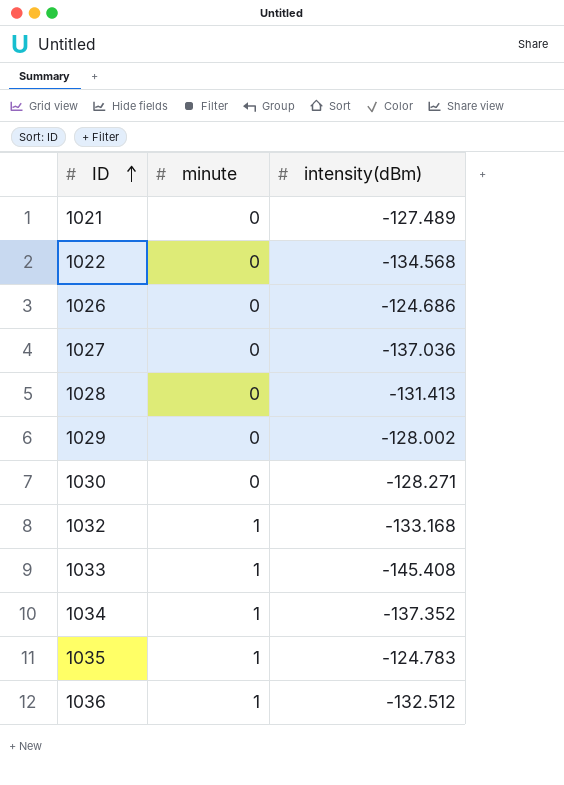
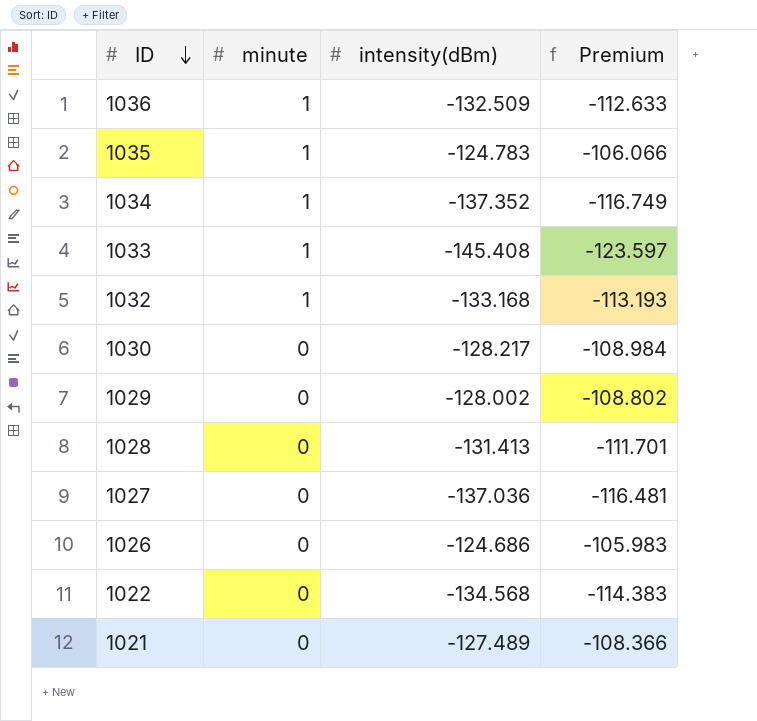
row order: ID ascending -> ID descending
column Premium | formula: none -> [intensity(dBm)] * 0.85
1036 | intensity(dBm): -132.512 -> -132.509
1030 | intensity(dBm): -128.271 -> -128.217

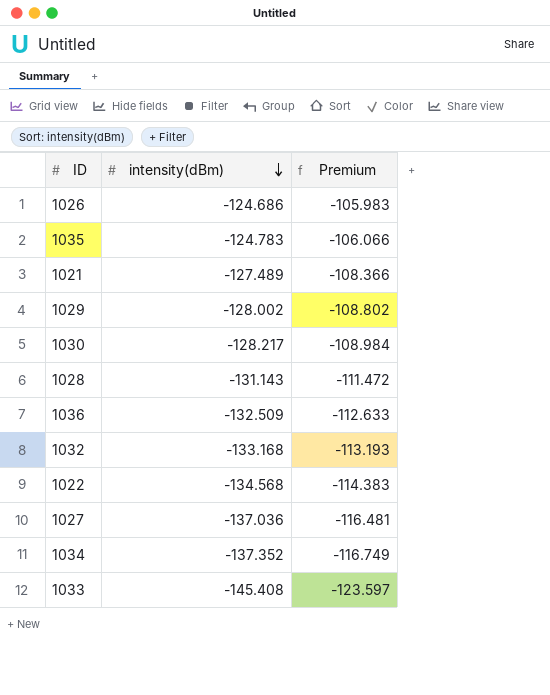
row order: ID descending -> intensity(dBm) descending
column minute | position: 2 -> none
1028 | intensity(dBm): -131.413 -> -131.143
1028 | Premium: -111.701 -> -111.472

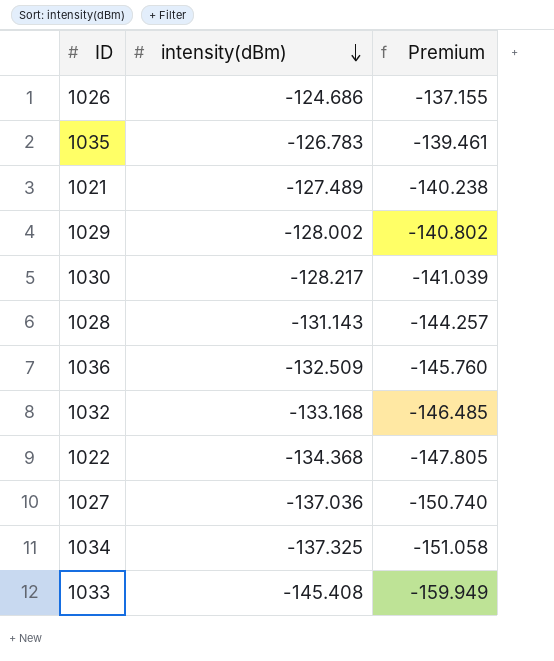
column Premium | formula: [intensity(dBm)] * 0.85 -> [intensity(dBm)] * 1.1
1035 | intensity(dBm): -124.783 -> -126.783
1022 | intensity(dBm): -134.568 -> -134.368
1034 | intensity(dBm): -137.352 -> -137.325

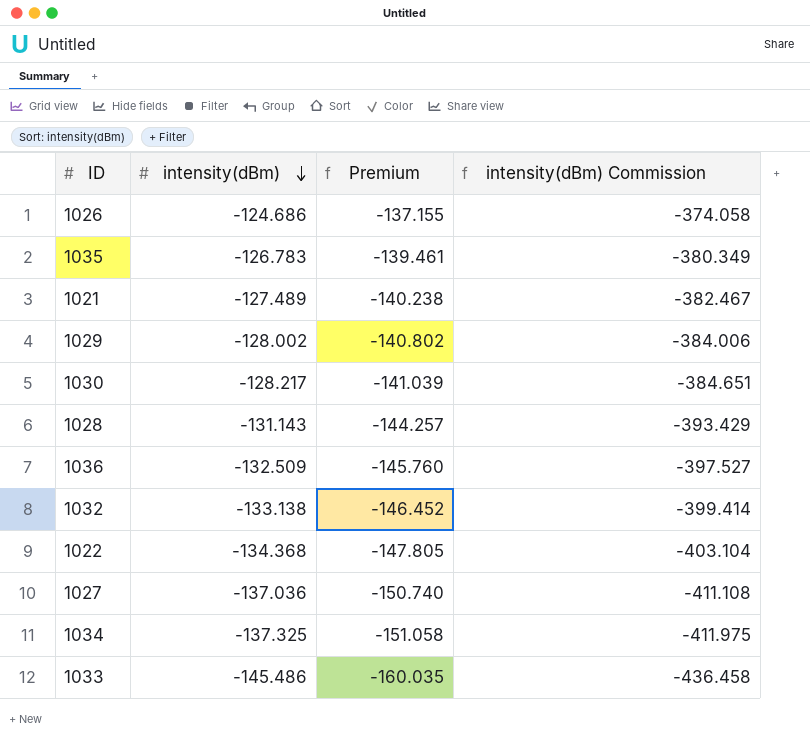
column intensity(dBm) Commission | formula: none -> [intensity(dBm)] * 3
1032 | intensity(dBm): -133.168 -> -133.138
1032 | Premium: -146.485 -> -146.452
1033 | intensity(dBm): -145.408 -> -145.486
1033 | Premium: -159.949 -> -160.035

